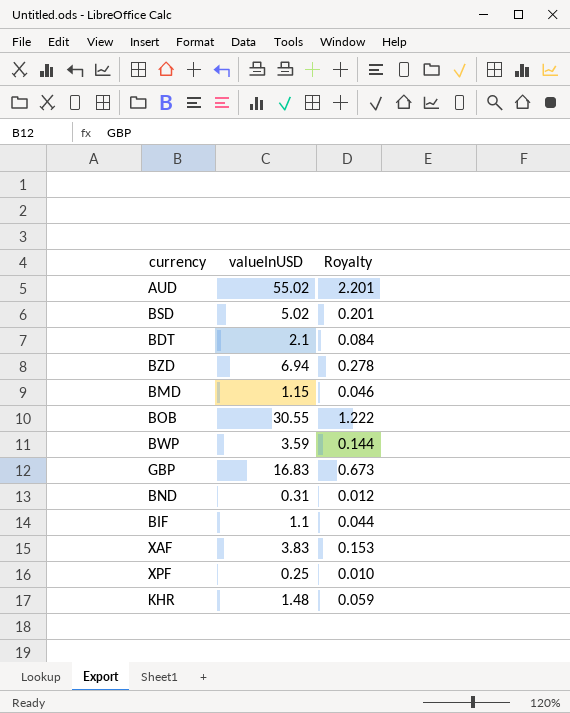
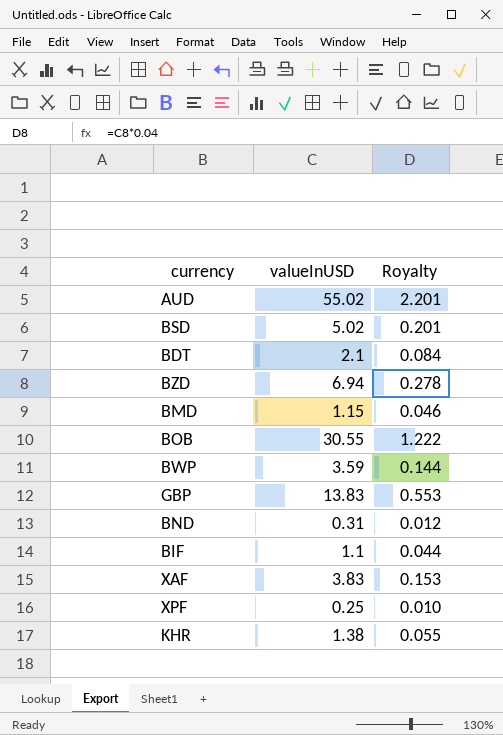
GBP | valueInUSD: 16.83 -> 13.83
GBP | Royalty: 0.673 -> 0.553
KHR | valueInUSD: 1.48 -> 1.38
KHR | Royalty: 0.059 -> 0.055

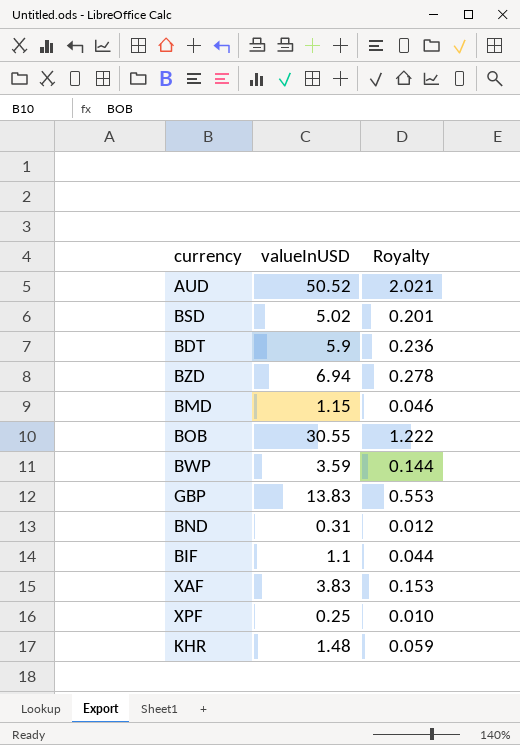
AUD | valueInUSD: 55.02 -> 50.52
AUD | Royalty: 2.201 -> 2.021
BDT | valueInUSD: 2.1 -> 5.9
BDT | Royalty: 0.084 -> 0.236
KHR | valueInUSD: 1.38 -> 1.48
KHR | Royalty: 0.055 -> 0.059

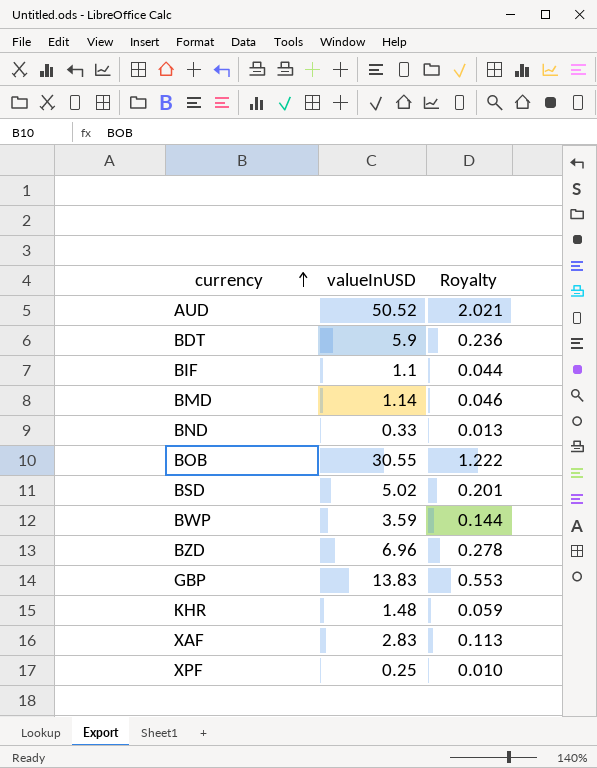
row order: none -> currency ascending
BMD | valueInUSD: 1.15 -> 1.14
BND | valueInUSD: 0.31 -> 0.33
BND | Royalty: 0.012 -> 0.013
BZD | valueInUSD: 6.94 -> 6.96
XAF | valueInUSD: 3.83 -> 2.83
XAF | Royalty: 0.153 -> 0.113

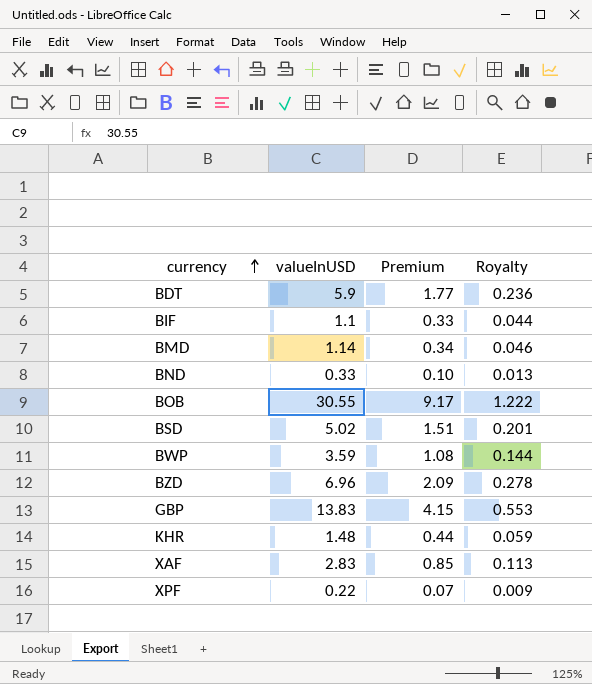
column Premium | formula: none -> [valueInUSD] * 0.3
row AUD: 50.52 | 2.021 -> none
XPF | valueInUSD: 0.25 -> 0.22
XPF | Royalty: 0.010 -> 0.009

